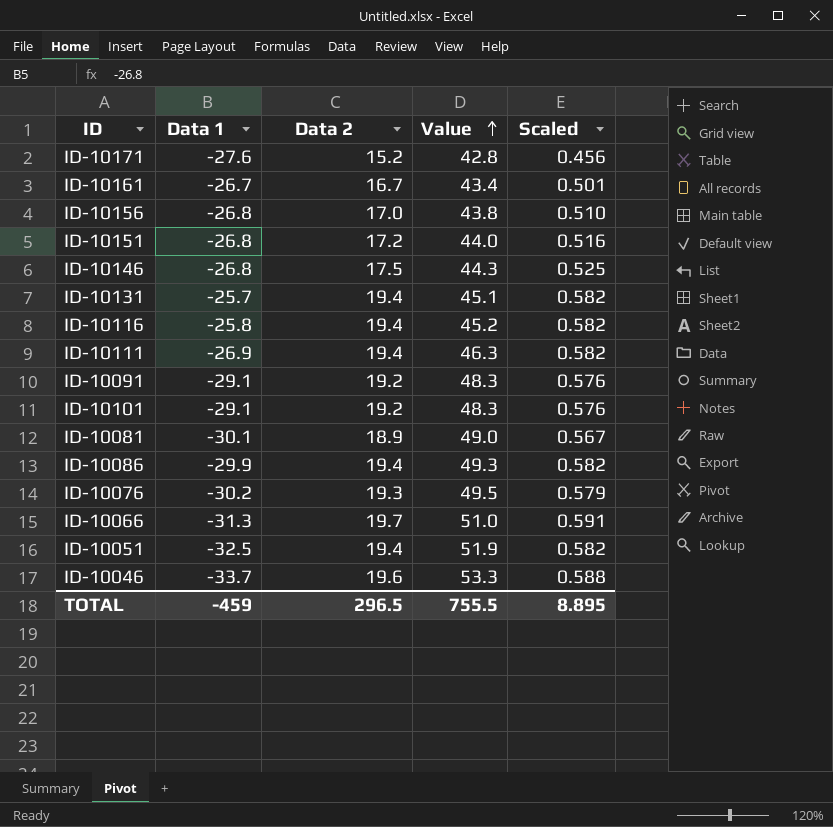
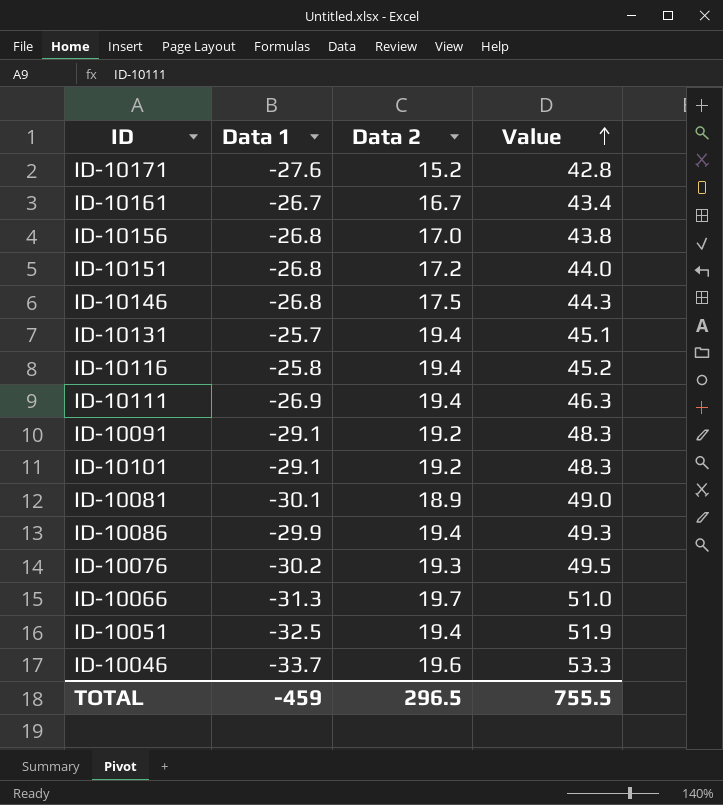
column Scaled | formula: [Data 2] * 0.03 -> none

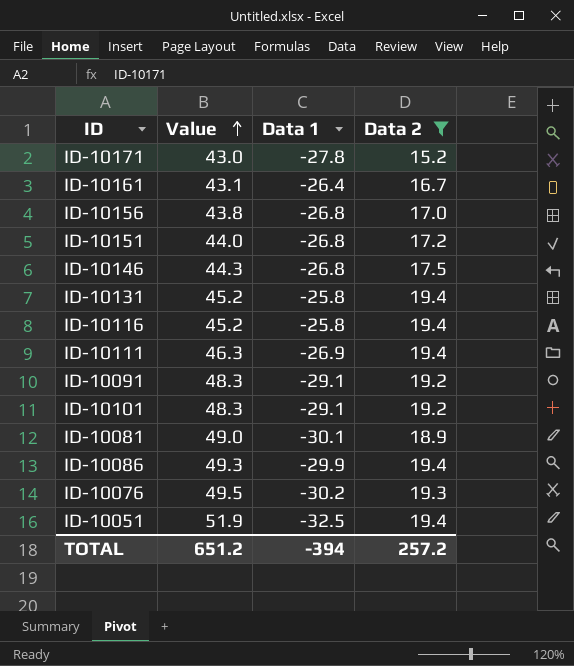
filter: none -> Data 2 <= 19.4
column Value | position: 4 -> 2
ID-10171 | Value: 42.8 -> 43.0
ID-10171 | Data 1: -27.6 -> -27.8
ID-10161 | Value: 43.4 -> 43.1
ID-10161 | Data 1: -26.7 -> -26.4
ID-10131 | Value: 45.1 -> 45.2
ID-10131 | Data 1: -25.7 -> -25.8
TOTAL | Value: 755.5 -> 651.2
TOTAL | Data 1: -459 -> -394
TOTAL | Data 2: 296.5 -> 257.2

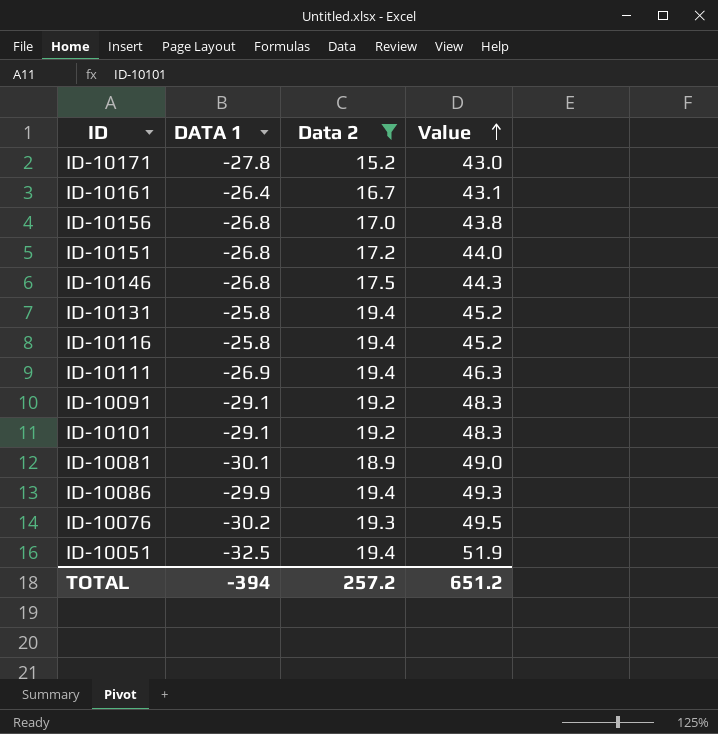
column name: Data 1 -> DATA 1
column Value | position: 2 -> 4

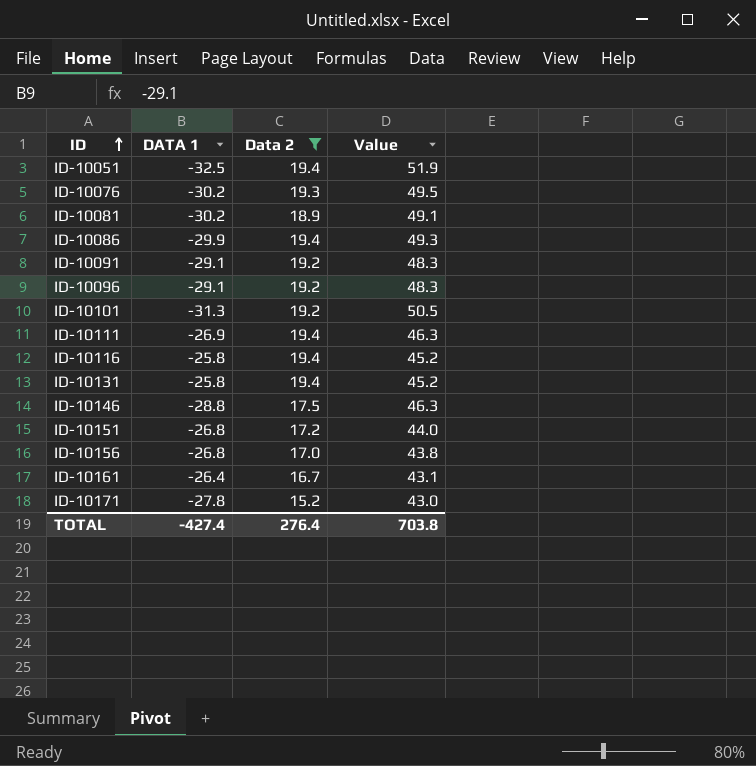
row order: Value ascending -> ID ascending
ID-10081 | DATA 1: -30.1 -> -30.2
ID-10081 | Value: 49.0 -> 49.1
row ID-10096: none -> -29.1 | 19.2 | 48.3
ID-10101 | DATA 1: -29.1 -> -31.3
ID-10101 | Value: 48.3 -> 50.5
ID-10146 | DATA 1: -26.8 -> -28.8
ID-10146 | Value: 44.3 -> 46.3
TOTAL | DATA 1: -394 -> -427.4
TOTAL | Data 2: 257.2 -> 276.4
TOTAL | Value: 651.2 -> 703.8

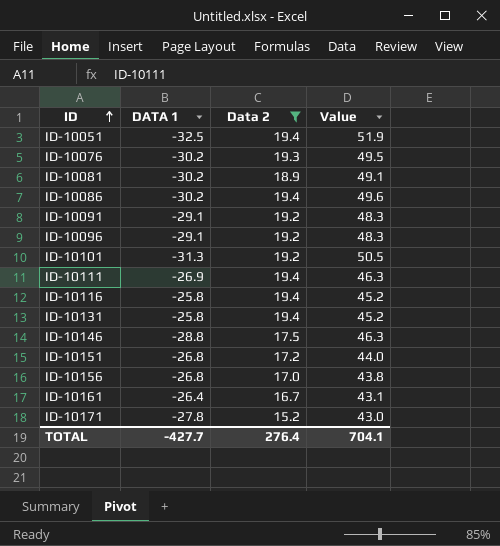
ID-10086 | DATA 1: -29.9 -> -30.2
ID-10086 | Value: 49.3 -> 49.6
TOTAL | DATA 1: -427.4 -> -427.7
TOTAL | Value: 703.8 -> 704.1

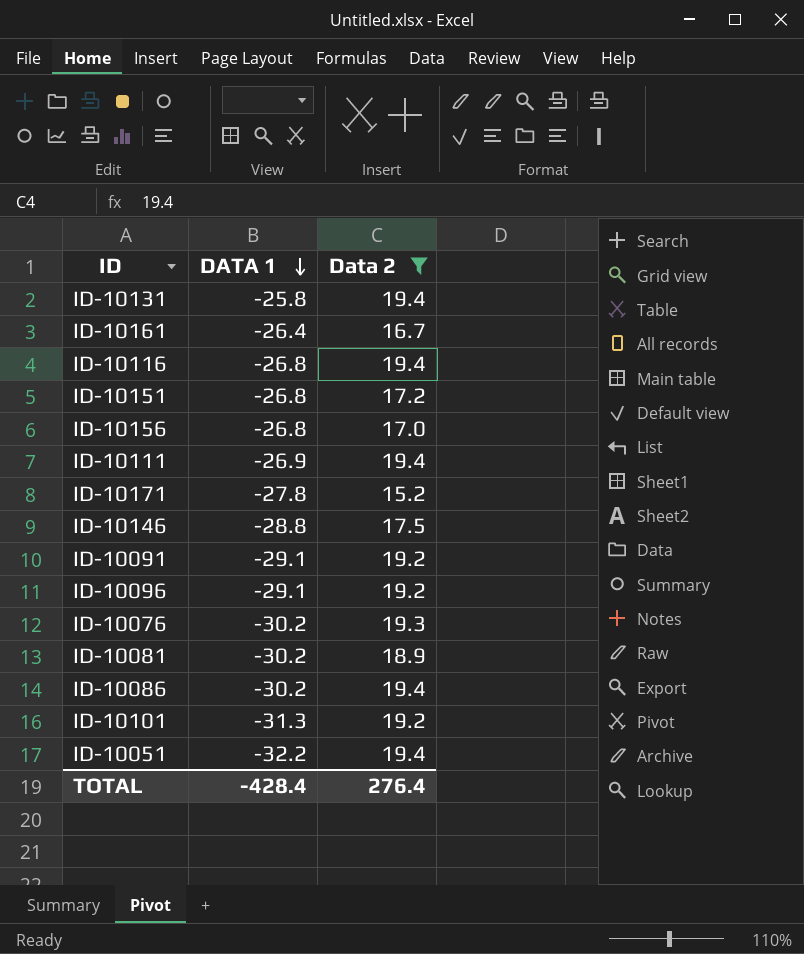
row order: ID ascending -> DATA 1 descending
column Value | formula: [Data 2] - [DATA 1] -> none
ID-10116 | DATA 1: -25.8 -> -26.8
ID-10051 | DATA 1: -32.5 -> -32.2
TOTAL | DATA 1: -427.7 -> -428.4

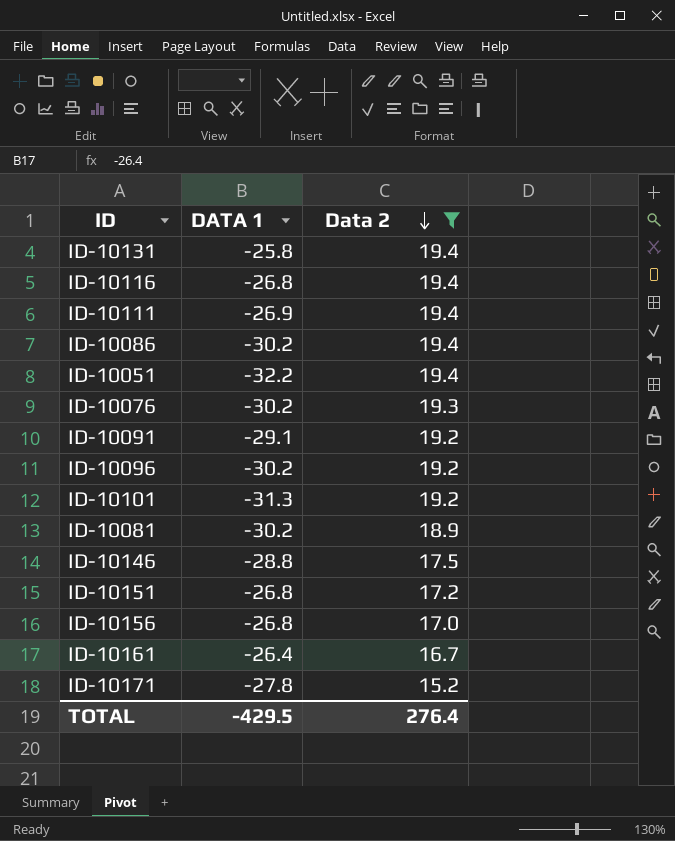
row order: DATA 1 descending -> Data 2 descending
ID-10096 | DATA 1: -29.1 -> -30.2
TOTAL | DATA 1: -428.4 -> -429.5

